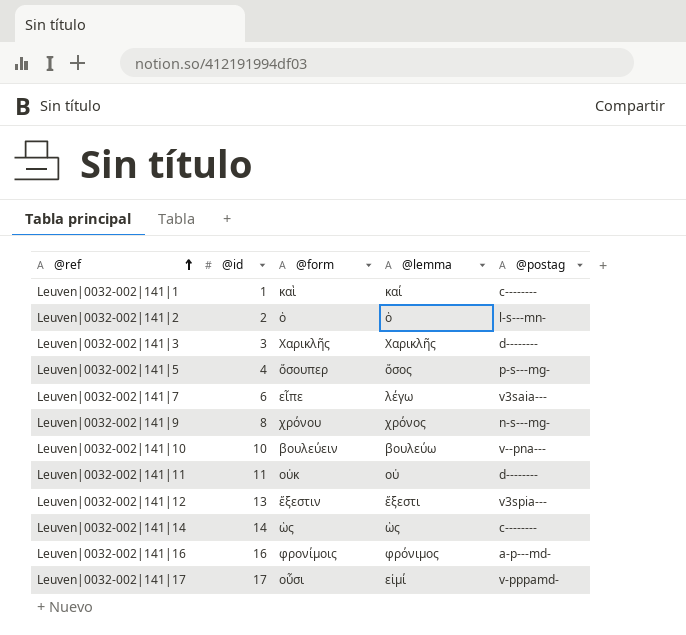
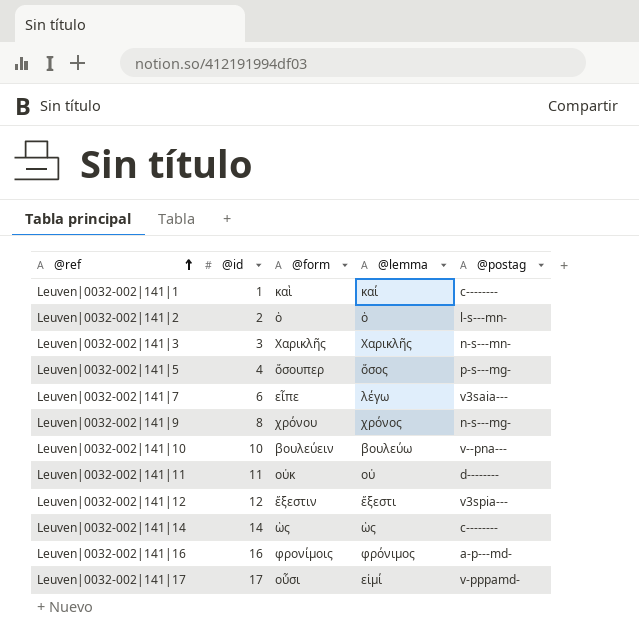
Leuven|0032-002|141|3 | @postag: d-------- -> n-s---mn-
Leuven|0032-002|141|12 | @id: 13 -> 12

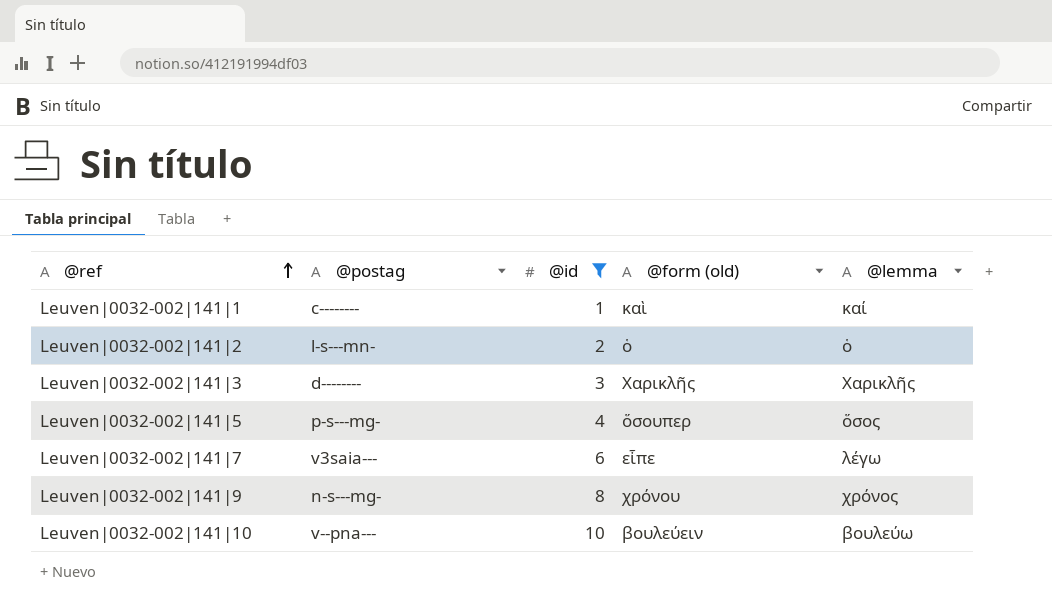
filter: none -> @id <= 10
column @postag | position: 5 -> 2
column name: @form -> @form (old)
Leuven|0032-002|141|3 | @postag: n-s---mn- -> d--------

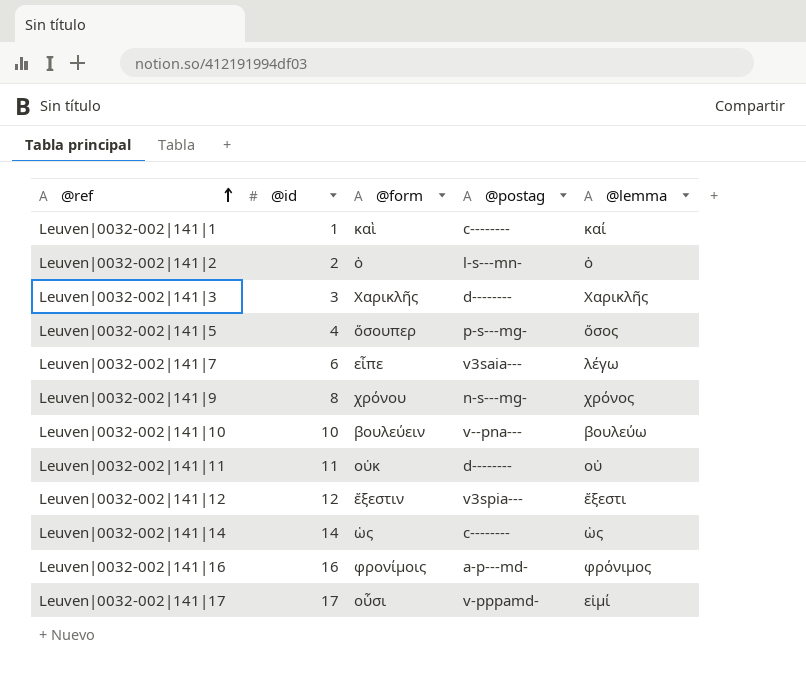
filter: @id <= 10 -> none
column name: @form (old) -> @form
column @postag | position: 2 -> 4

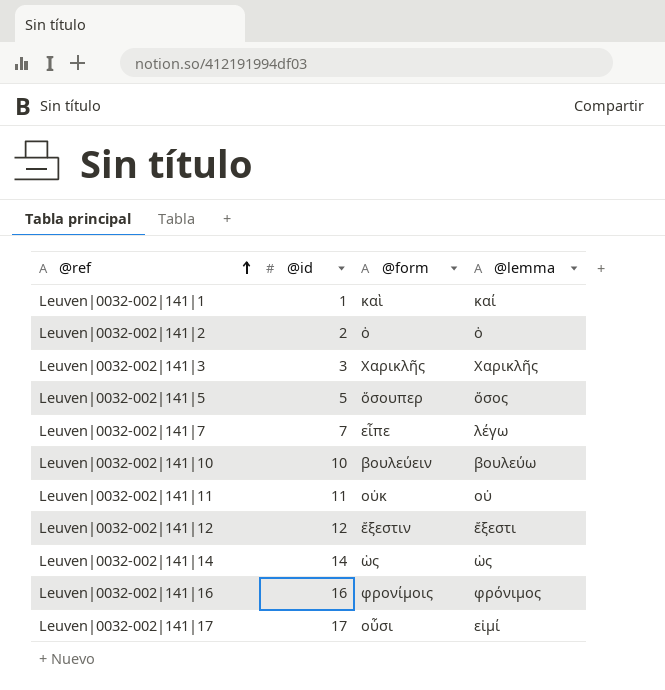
column @postag | position: 4 -> none
row Leuven|0032-002|141|9: 8 | χρόνου | n-s---mg- | χρόνος -> none
Leuven|0032-002|141|5 | @id: 4 -> 5
Leuven|0032-002|141|7 | @id: 6 -> 7

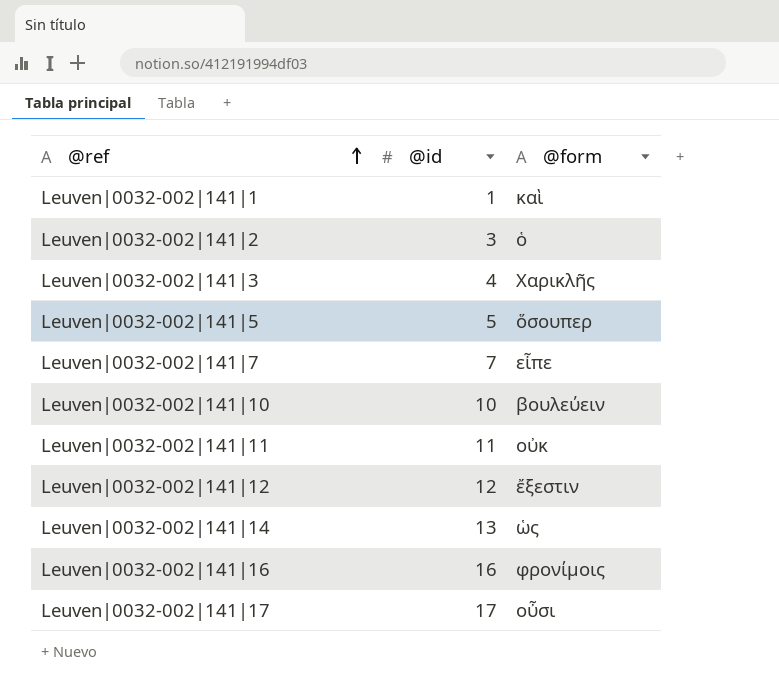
column @lemma | position: 4 -> none
Leuven|0032-002|141|2 | @id: 2 -> 3
Leuven|0032-002|141|3 | @id: 3 -> 4
Leuven|0032-002|141|14 | @id: 14 -> 13

